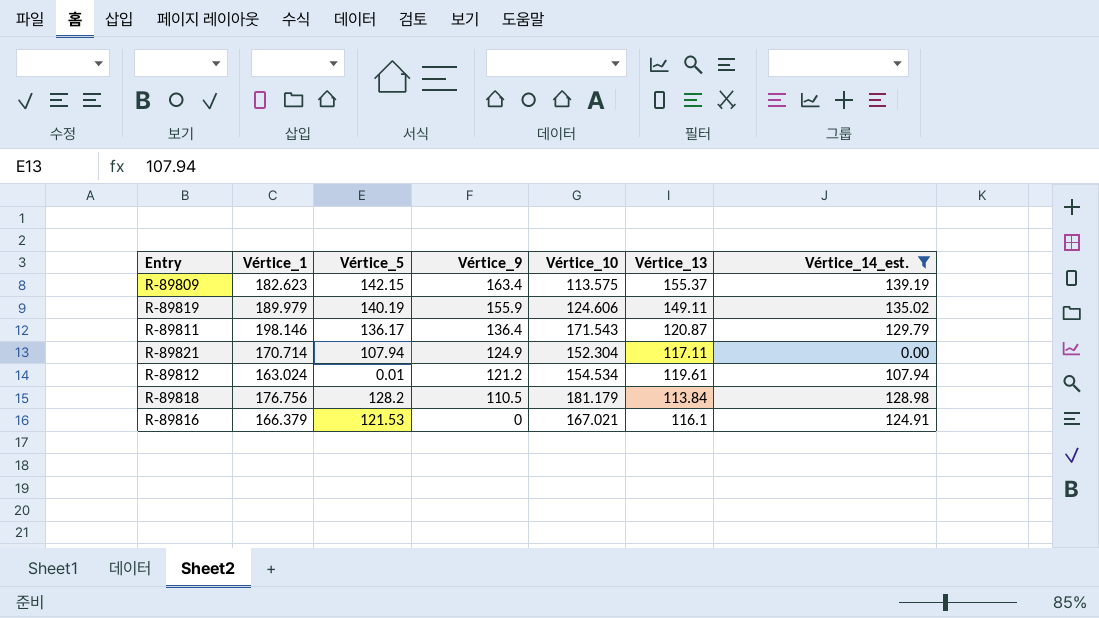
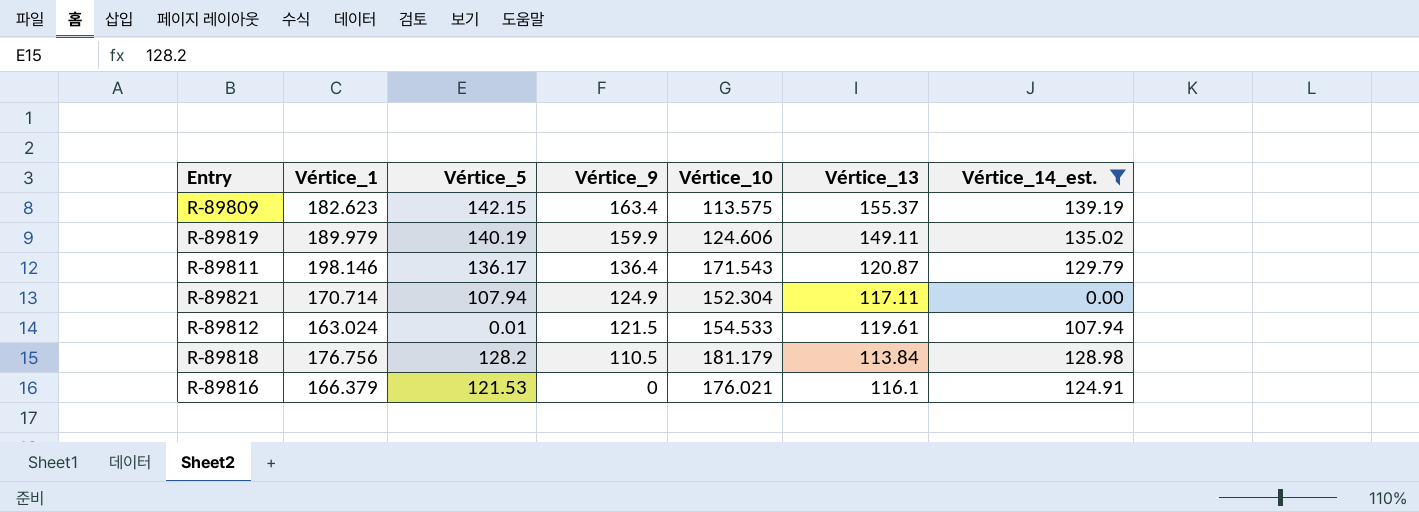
R-89819 | Vértice_9: 155.9 -> 159.9
R-89812 | Vértice_9: 121.2 -> 121.5
R-89812 | Vértice_10: 154.534 -> 154.533
R-89816 | Vértice_10: 167.021 -> 176.021

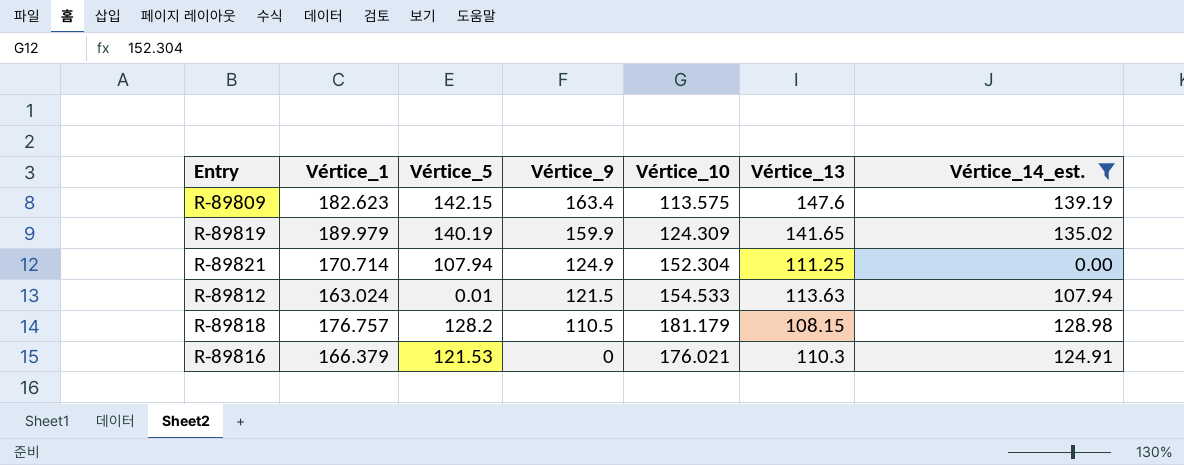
row R-89811: 198.146 | 136.17 | 136.4 | 171.543 | 120.87 | 129.79 -> none
R-89809 | Vértice_13: 155.37 -> 147.6
R-89819 | Vértice_10: 124.606 -> 124.309
R-89819 | Vértice_13: 149.11 -> 141.65
R-89821 | Vértice_13: 117.11 -> 111.25
R-89812 | Vértice_13: 119.61 -> 113.63
R-89818 | Vértice_1: 176.756 -> 176.757
R-89818 | Vértice_13: 113.84 -> 108.15
R-89816 | Vértice_13: 116.1 -> 110.3

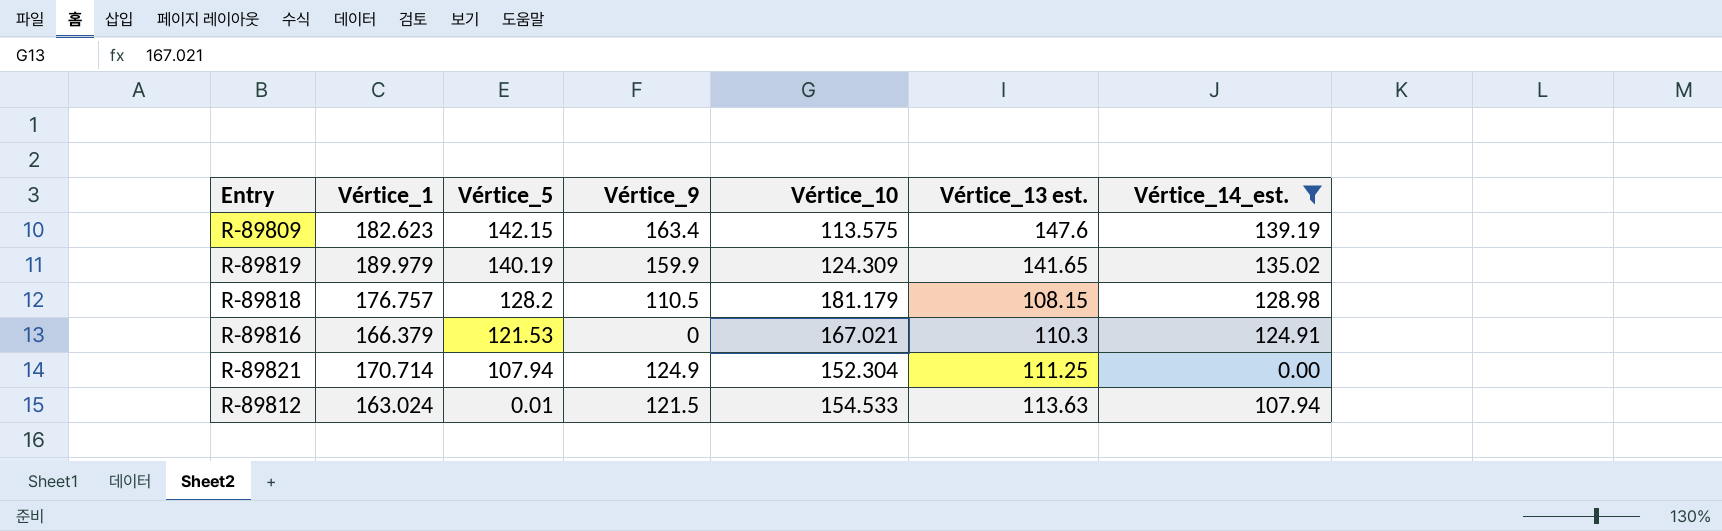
row order: Vértice_9 descending -> Vértice_5 descending
column name: Vértice_13 -> Vértice_13 est.
R-89816 | Vértice_10: 176.021 -> 167.021

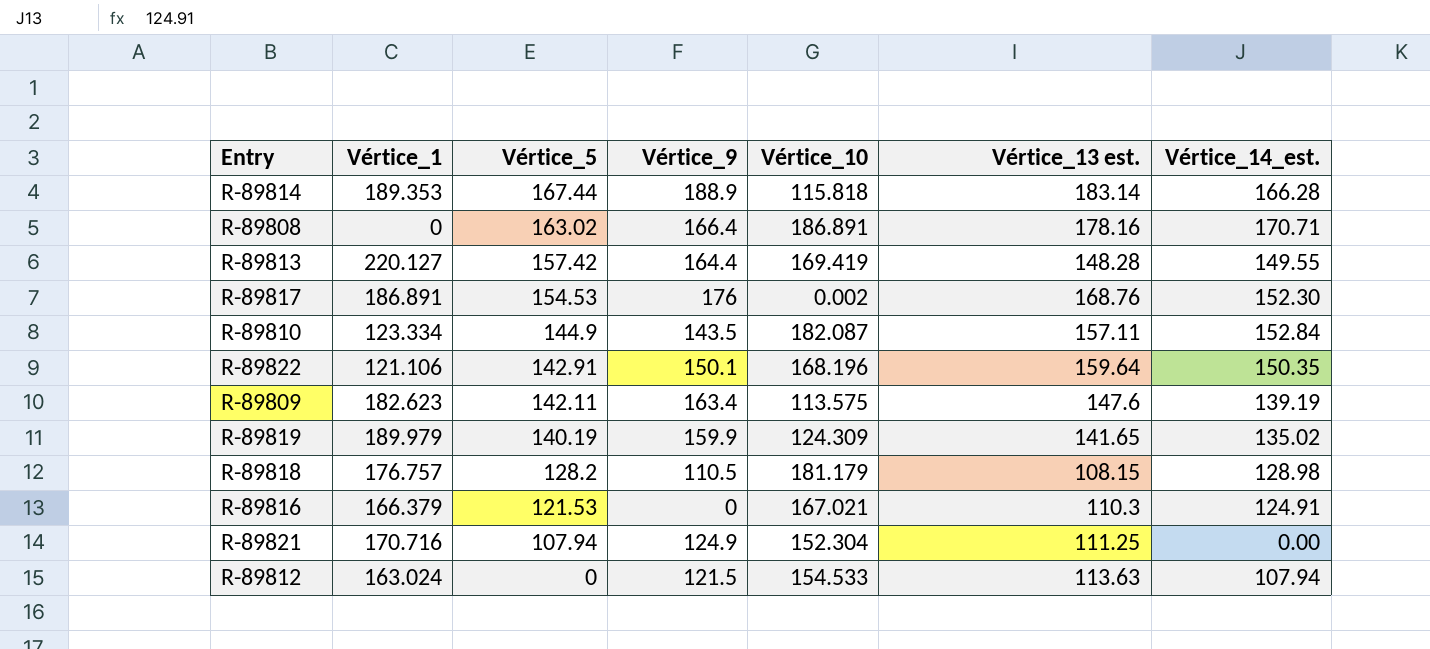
filter: Vértice_14_est. <= 139.19 -> none
R-89809 | Vértice_5: 142.15 -> 142.11
R-89821 | Vértice_1: 170.714 -> 170.716
R-89812 | Vértice_5: 0.01 -> 0

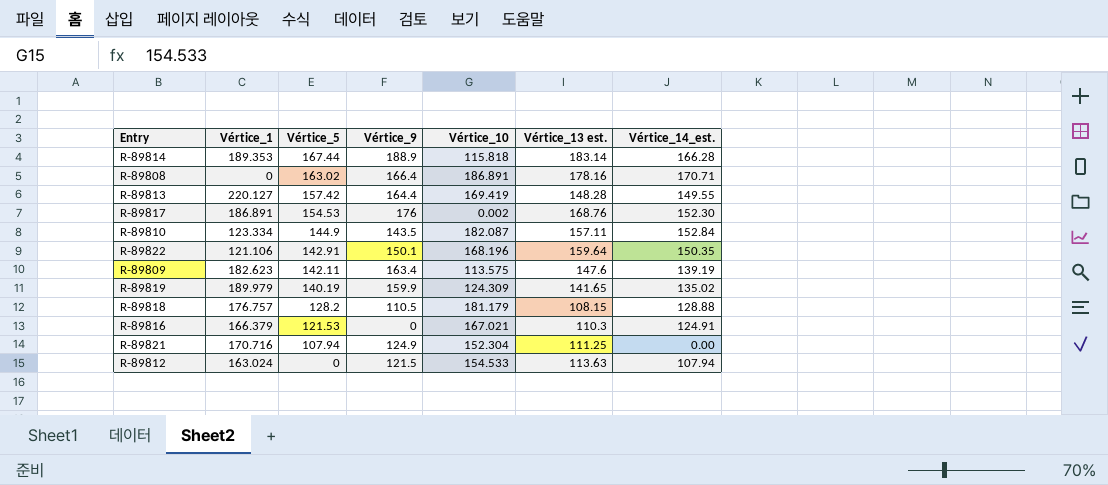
R-89818 | Vértice_14_est.: 128.98 -> 128.88

